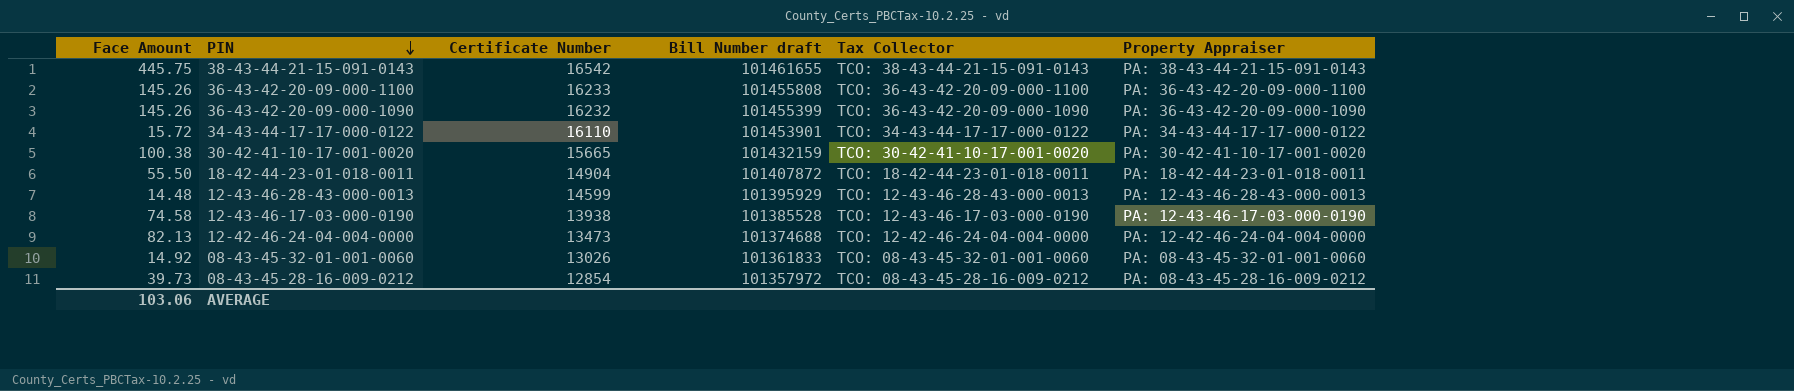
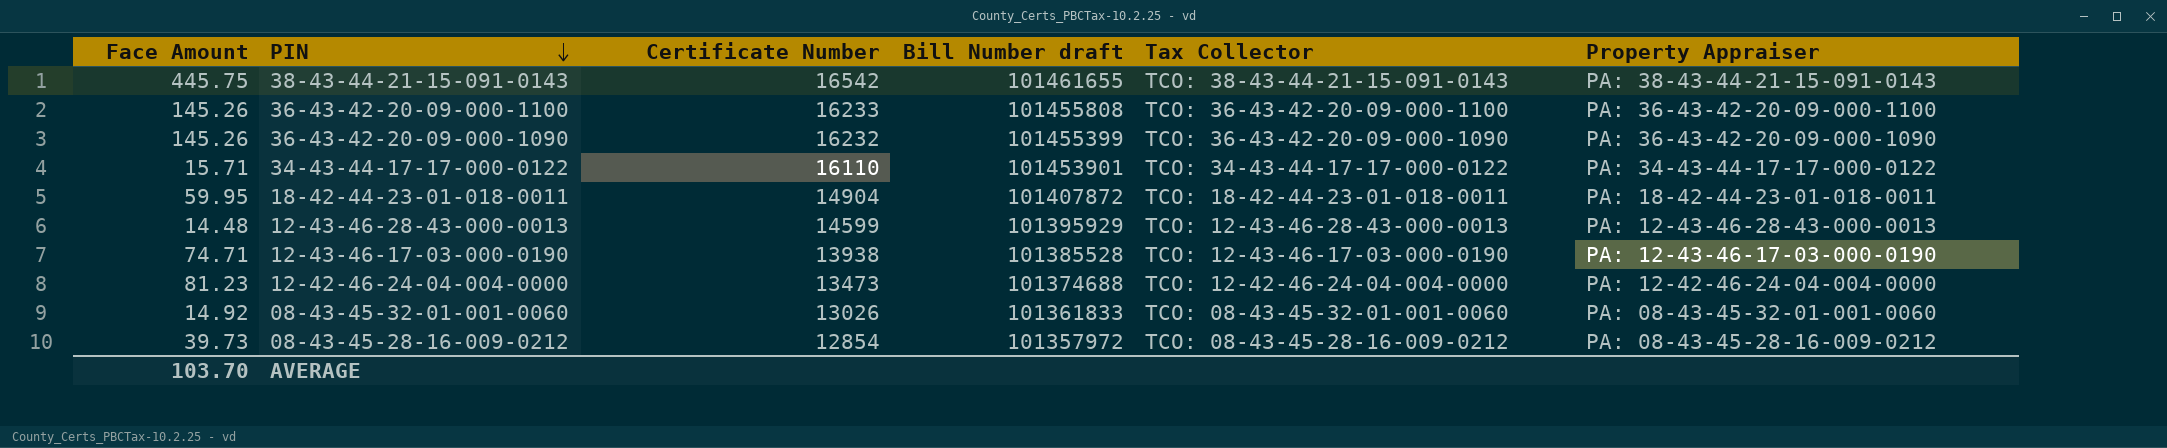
row 30-42-41-10-17-001-0020: 100.38 | 15665 | 101432159 | TCO: 30-42-41-10-17-001-0020 | PA: 30-42-41-10-17-001-0020 -> none
34-43-44-17-17-000-0122 | Face Amount: 15.72 -> 15.71
18-42-44-23-01-018-0011 | Face Amount: 55.50 -> 59.95
12-43-46-17-03-000-0190 | Face Amount: 74.58 -> 74.71
12-42-46-24-04-004-0000 | Face Amount: 82.13 -> 81.23
AVERAGE | Face Amount: 103.06 -> 103.70

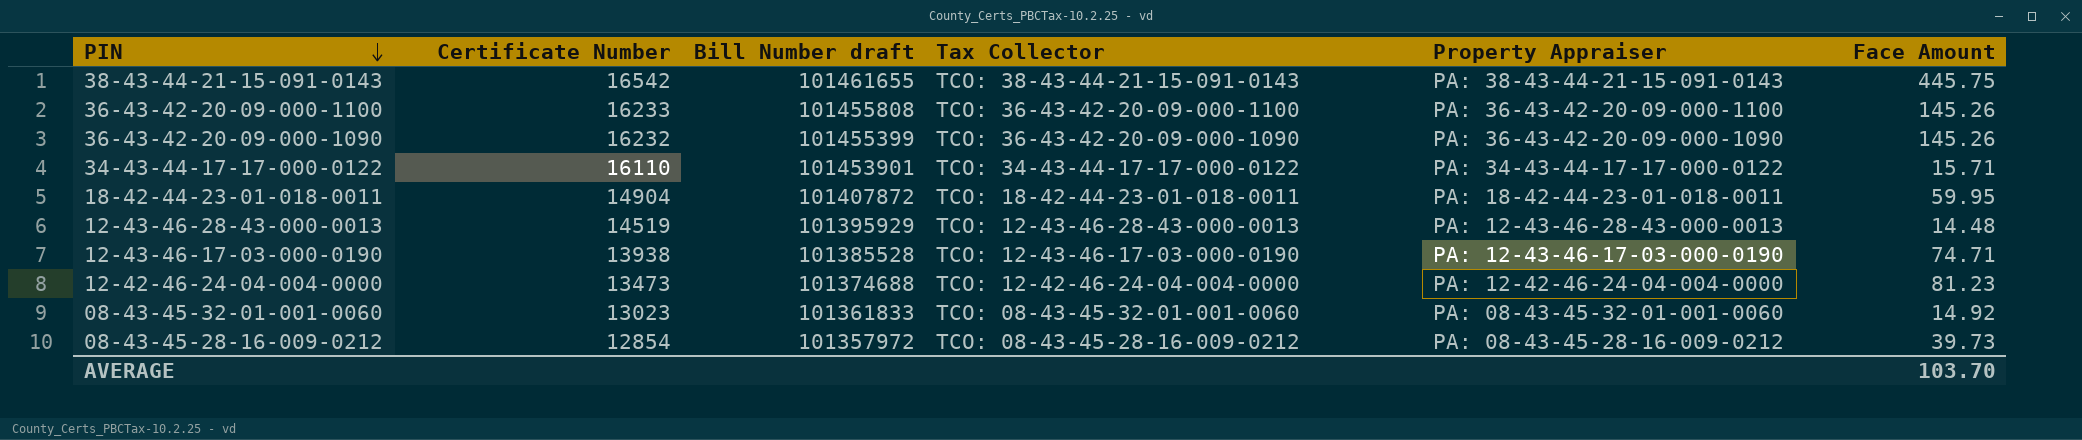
column Face Amount | position: 1 -> 6
12-43-46-28-43-000-0013 | Certificate Number: 14599 -> 14519
08-43-45-32-01-001-0060 | Certificate Number: 13026 -> 13023

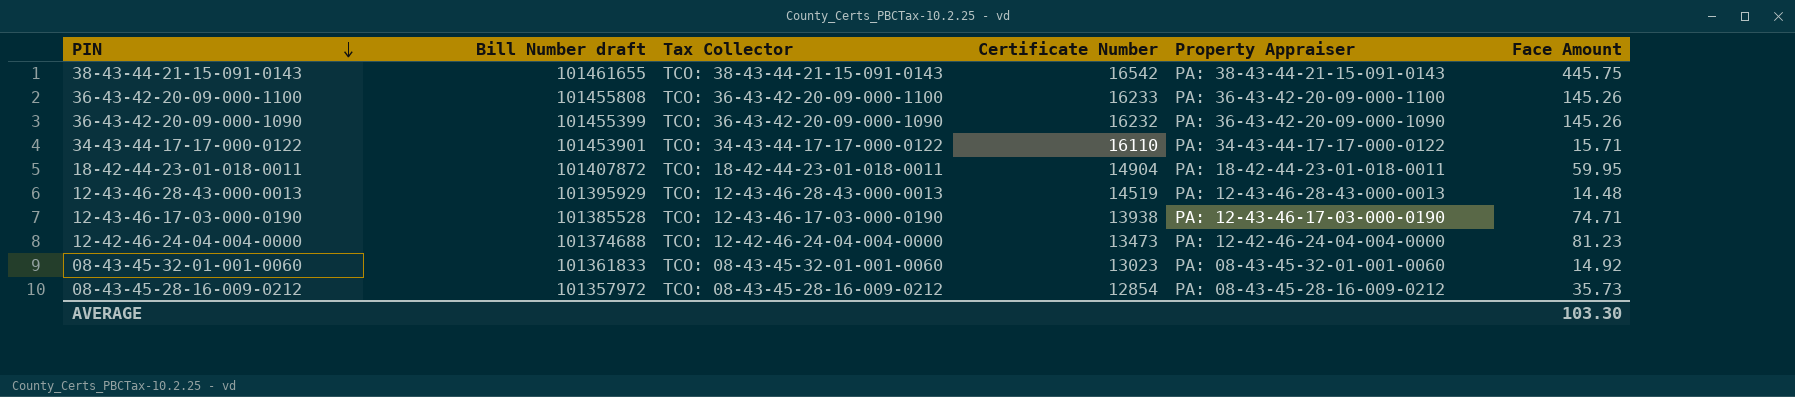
column Certificate Number | position: 2 -> 4
08-43-45-28-16-009-0212 | Face Amount: 39.73 -> 35.73
AVERAGE | Face Amount: 103.70 -> 103.30

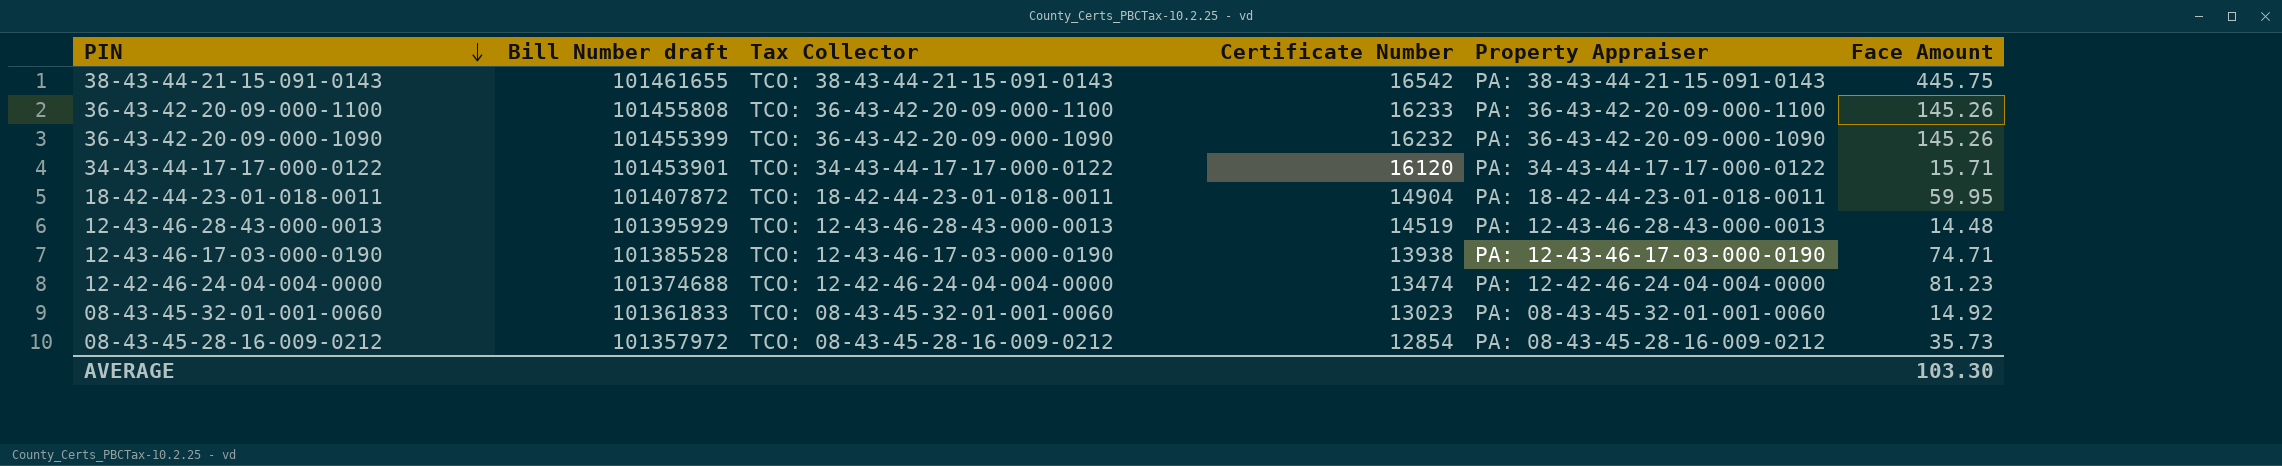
34-43-44-17-17-000-0122 | Certificate Number: 16110 -> 16120
12-42-46-24-04-004-0000 | Certificate Number: 13473 -> 13474

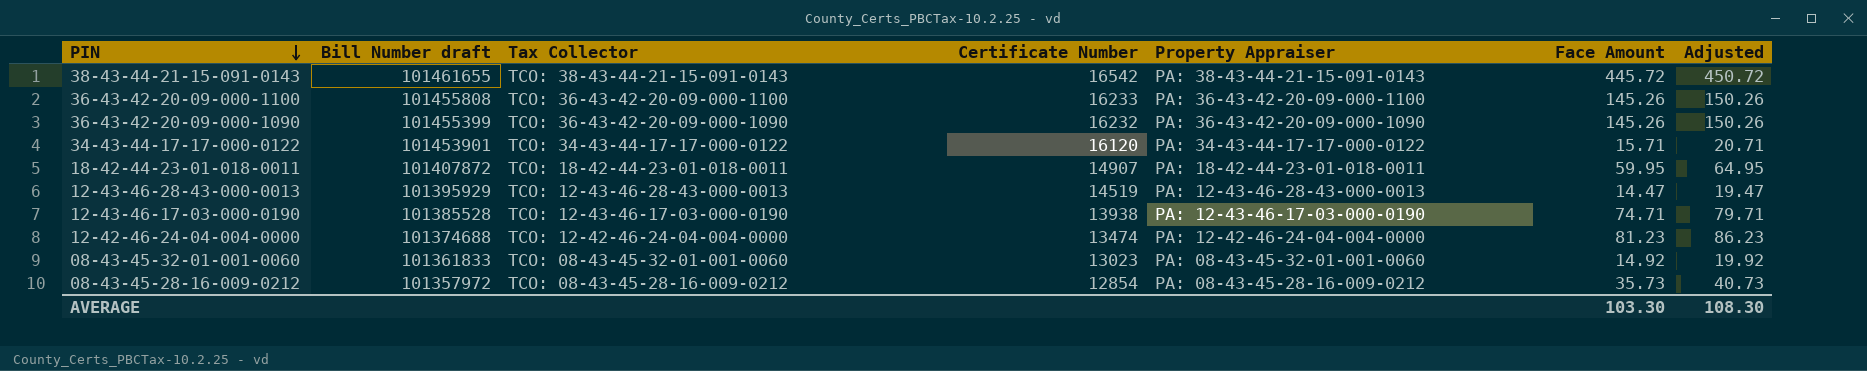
column Adjusted | formula: none -> [Face Amount] + 5
38-43-44-21-15-091-0143 | Face Amount: 445.75 -> 445.72
18-42-44-23-01-018-0011 | Certificate Number: 14904 -> 14907
12-43-46-28-43-000-0013 | Face Amount: 14.48 -> 14.47

